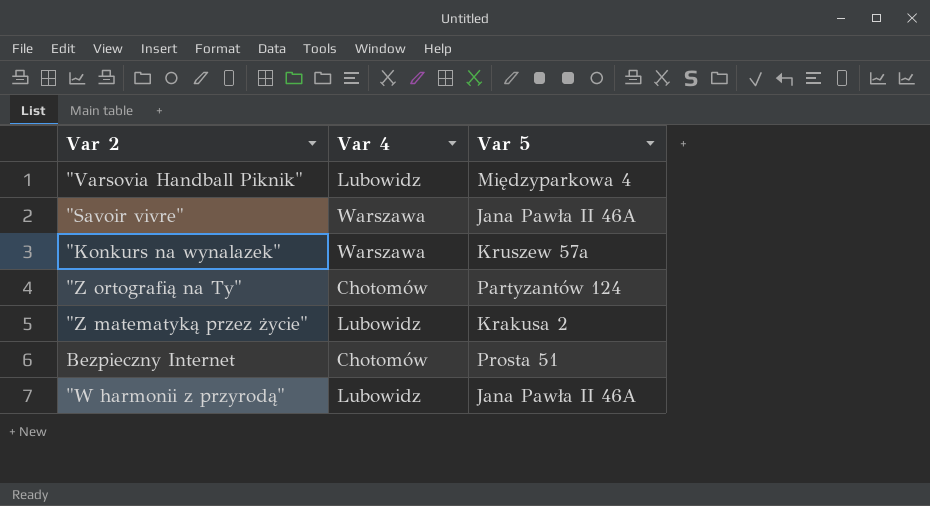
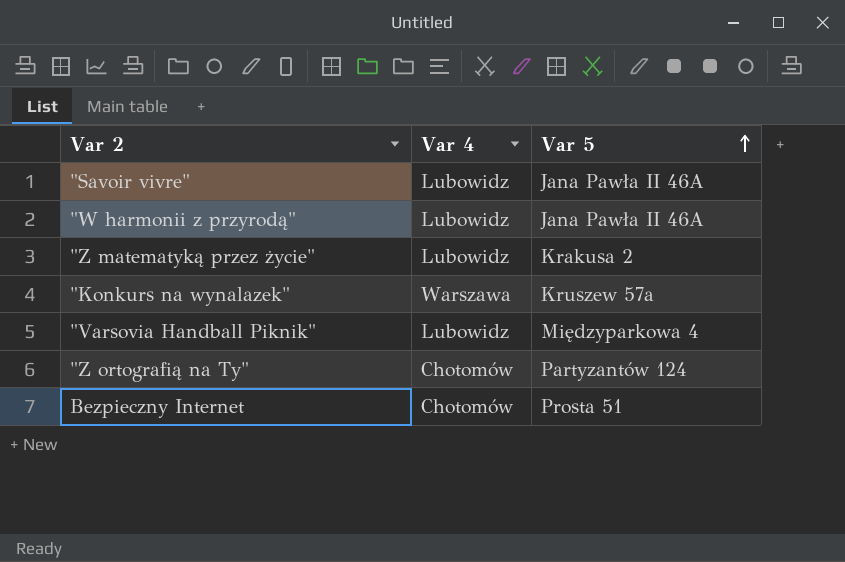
row order: none -> Var 5 ascending
"Savoir vivre" | Var 4: Warszawa -> Lubowidz

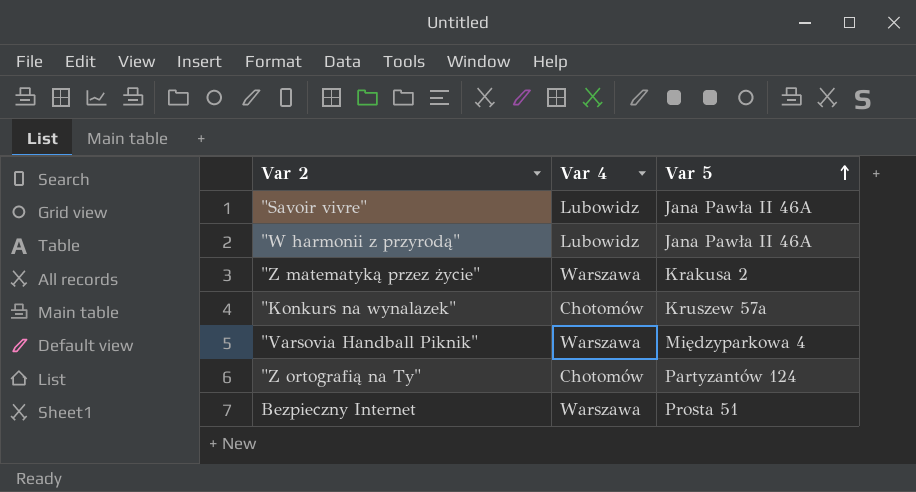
"Z matematyką przez życie" | Var 4: Lubowidz -> Warszawa
"Konkurs na wynalazek" | Var 4: Warszawa -> Chotomów
"Varsovia Handball Piknik" | Var 4: Lubowidz -> Warszawa
Bezpieczny Internet | Var 4: Chotomów -> Warszawa

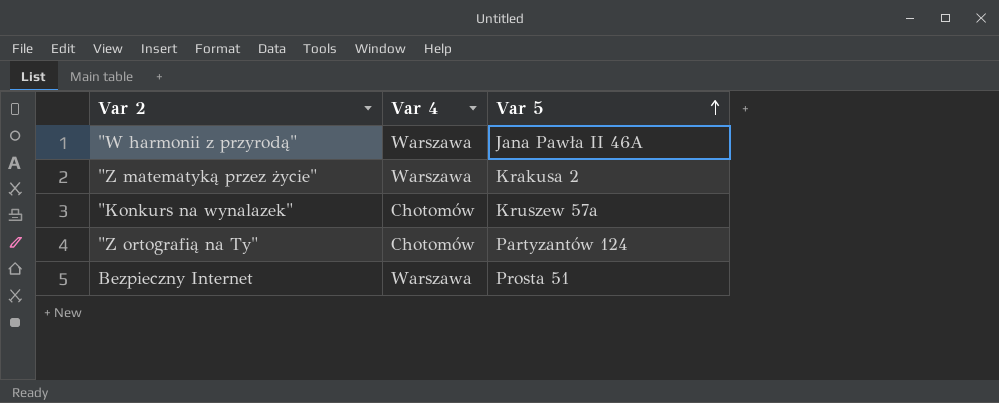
row "Savoir vivre": Lubowidz | Jana Pawła II 46A -> none
row "Varsovia Handball Piknik": Warszawa | Międzyparkowa 4 -> none
"W harmonii z przyrodą" | Var 4: Lubowidz -> Warszawa

